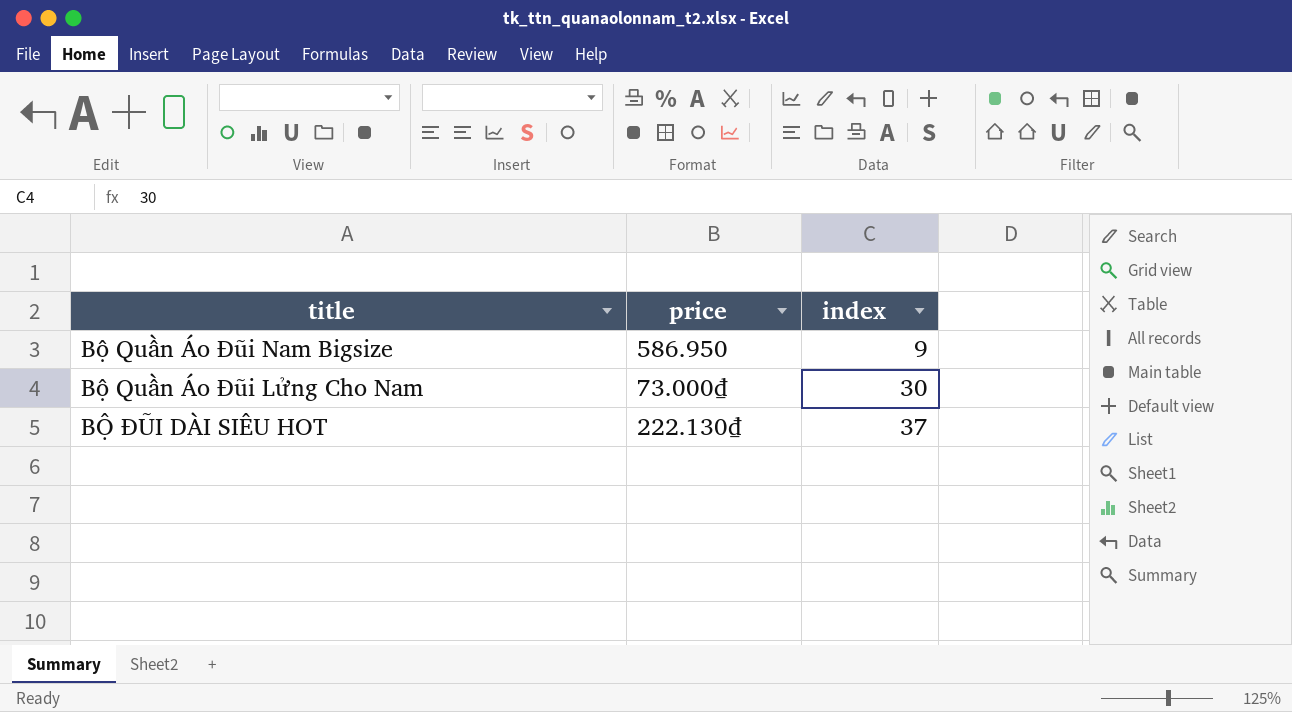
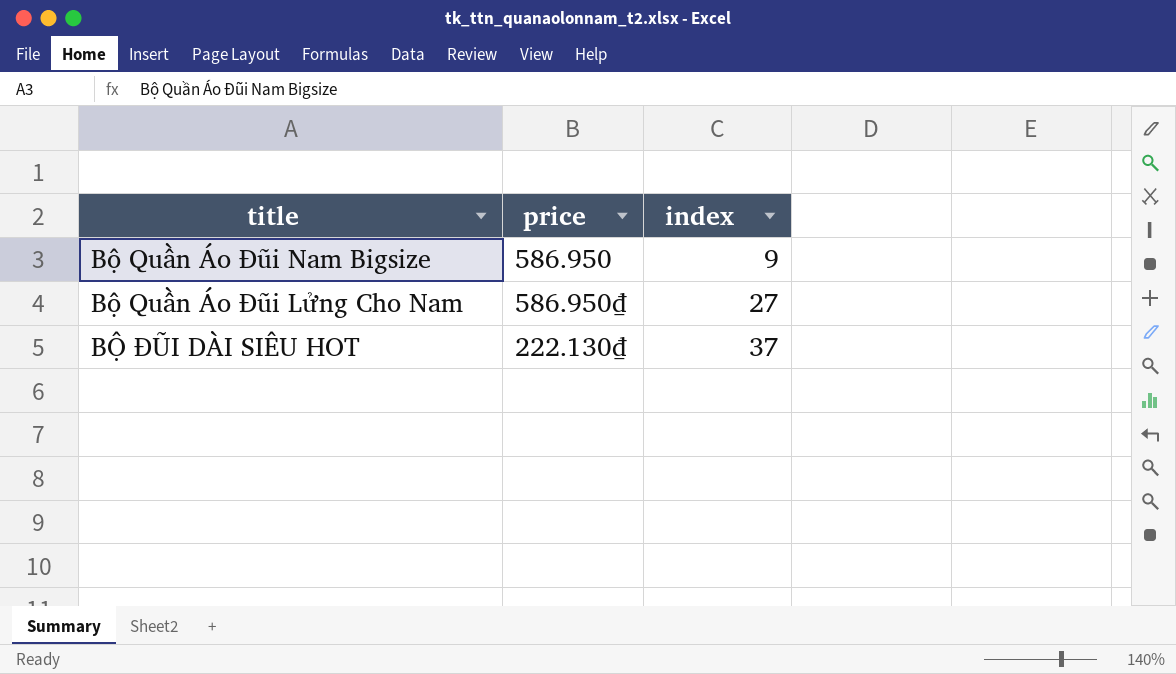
Bộ Quần Áo Đũi Lửng Cho Nam | price: 73.000₫ -> 586.950₫
Bộ Quần Áo Đũi Lửng Cho Nam | index: 30 -> 27

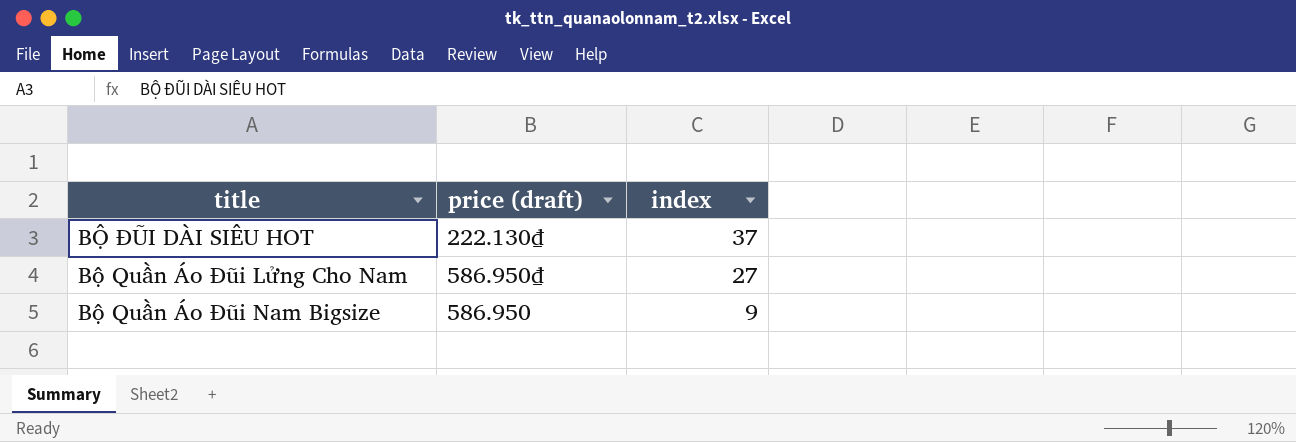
row order: index ascending -> index descending
column name: price -> price (draft)

